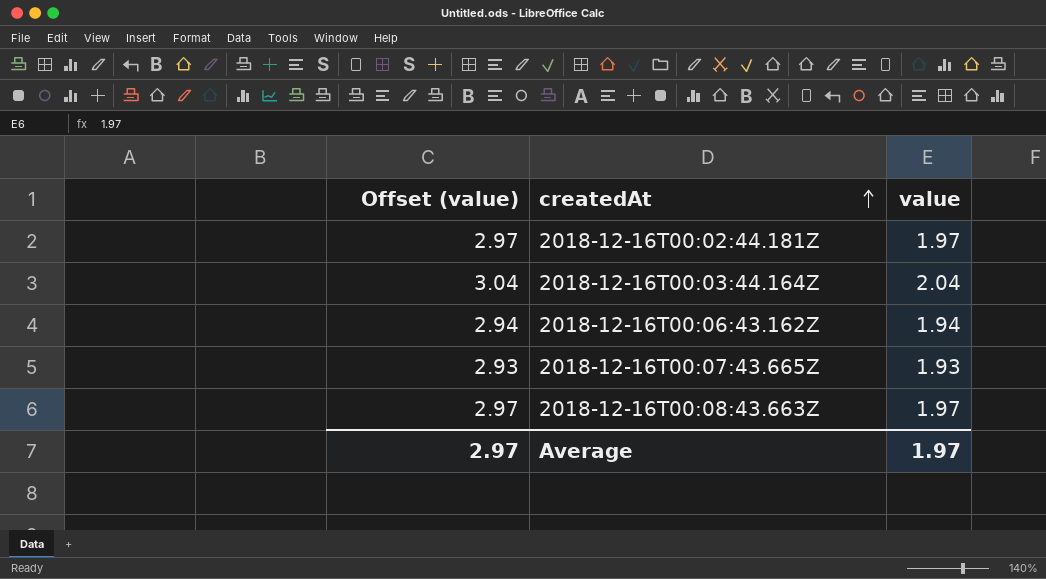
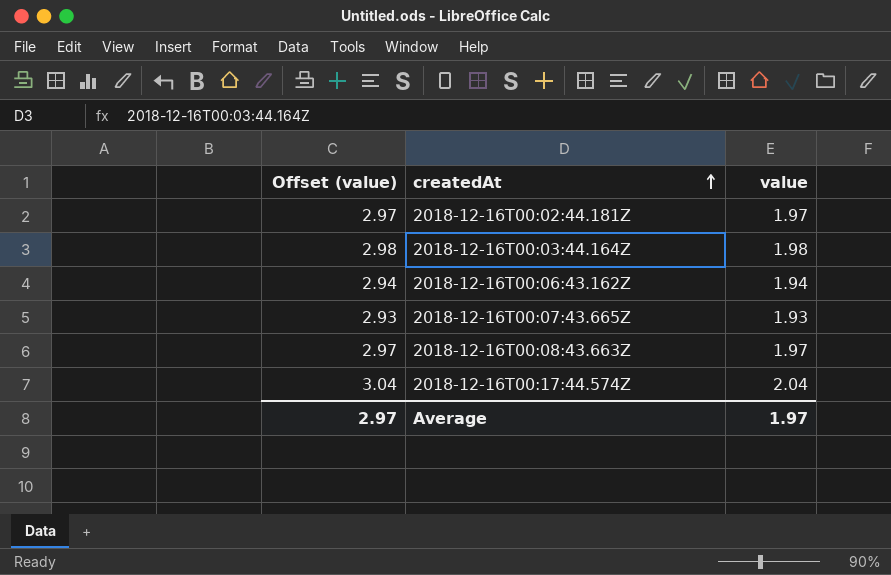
2018-12-16T00:03:44.164Z | Offset (value): 3.04 -> 2.98
2018-12-16T00:03:44.164Z | value: 2.04 -> 1.98
row 2018-12-16T00:17:44.574Z: none -> 3.04 | 2.04

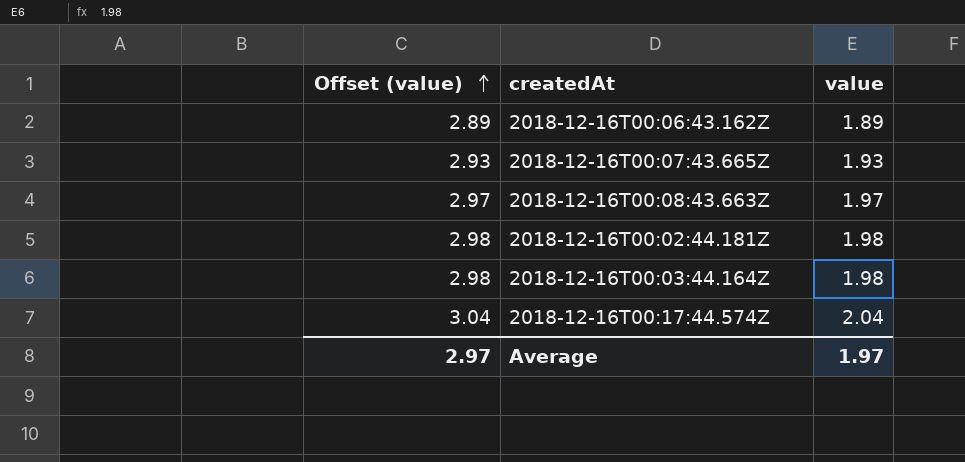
row order: createdAt ascending -> Offset (value) ascending
2018-12-16T00:06:43.162Z | Offset (value): 2.94 -> 2.89
2018-12-16T00:06:43.162Z | value: 1.94 -> 1.89
2018-12-16T00:02:44.181Z | Offset (value): 2.97 -> 2.98
2018-12-16T00:02:44.181Z | value: 1.97 -> 1.98

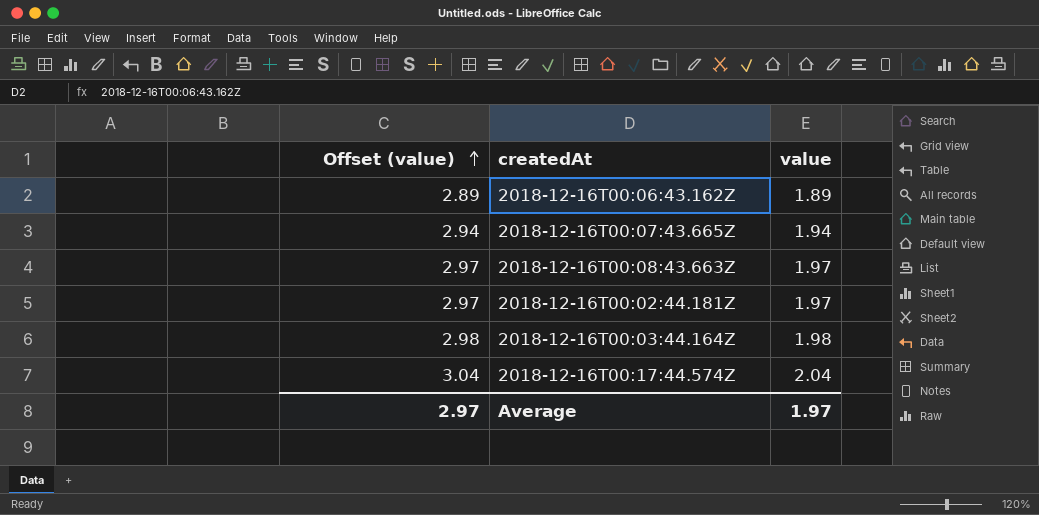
2018-12-16T00:07:43.665Z | Offset (value): 2.93 -> 2.94
2018-12-16T00:07:43.665Z | value: 1.93 -> 1.94
2018-12-16T00:02:44.181Z | Offset (value): 2.98 -> 2.97
2018-12-16T00:02:44.181Z | value: 1.98 -> 1.97

